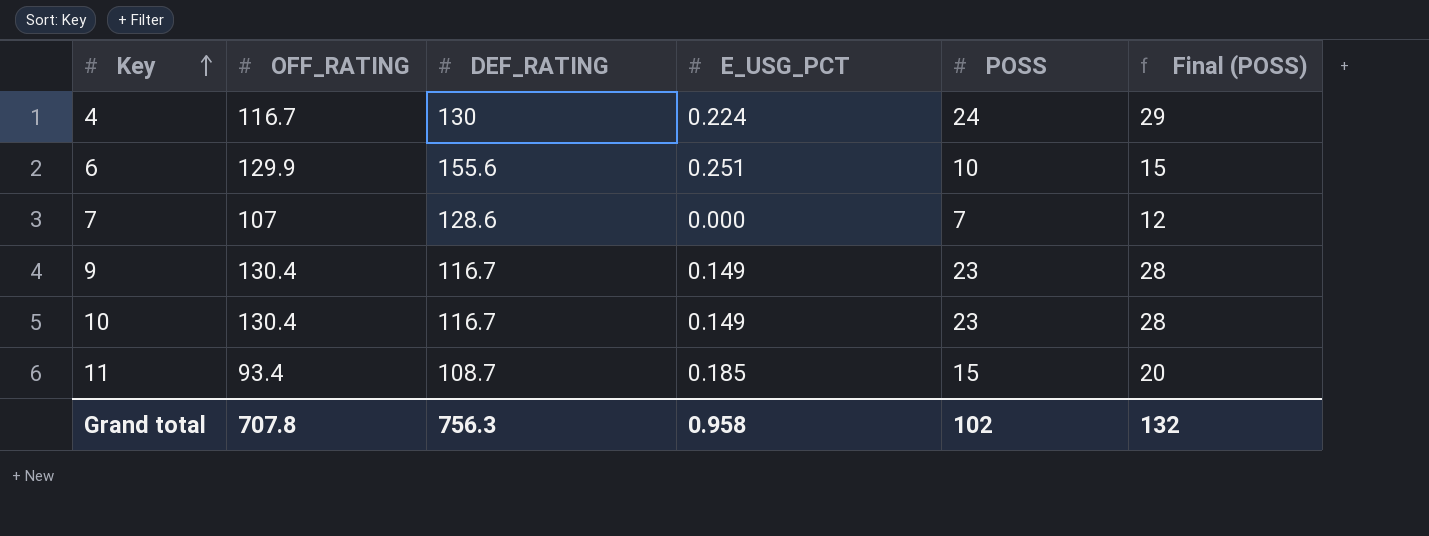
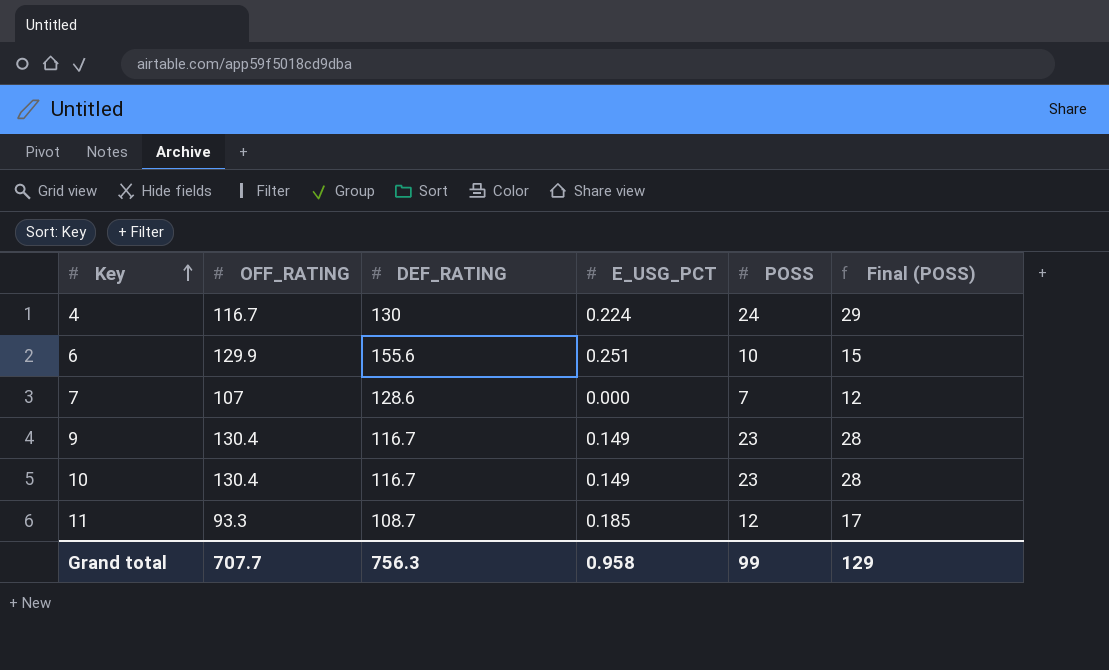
11 | OFF_RATING: 93.4 -> 93.3
11 | POSS: 15 -> 12
11 | Final (POSS): 20 -> 17
Grand total | OFF_RATING: 707.8 -> 707.7
Grand total | POSS: 102 -> 99
Grand total | Final (POSS): 132 -> 129

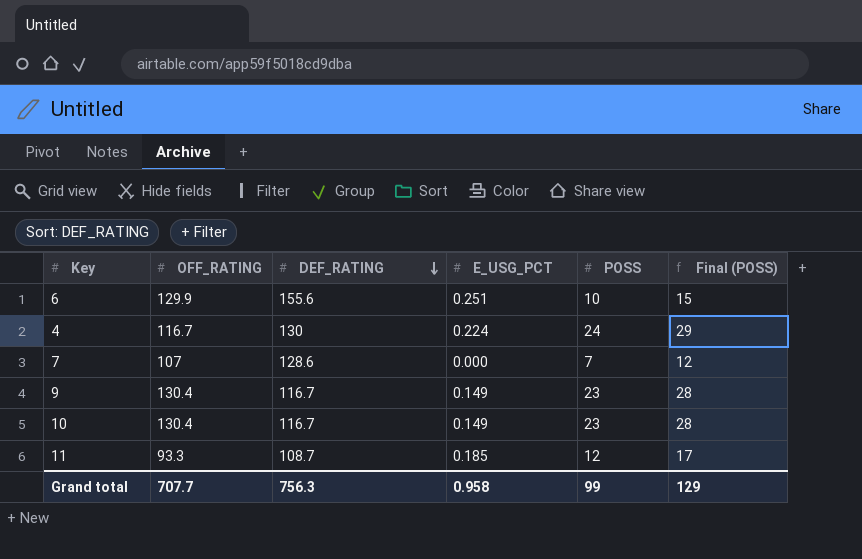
row order: Key ascending -> DEF_RATING descending

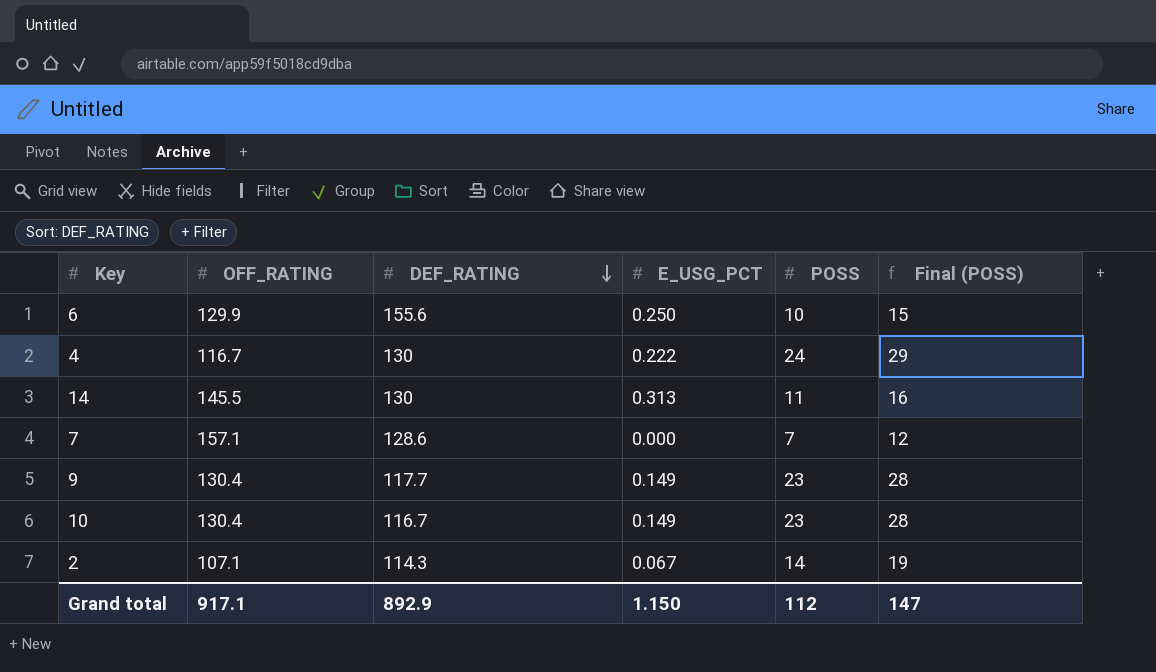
row 11: 93.3 | 108.7 | 0.185 | 12 | 17 -> none
6 | E_USG_PCT: 0.251 -> 0.250
4 | E_USG_PCT: 0.224 -> 0.222
row 14: none -> 145.5 | 130 | 0.313 | 11 | 16
7 | OFF_RATING: 107 -> 157.1
9 | DEF_RATING: 116.7 -> 117.7
row 2: none -> 107.1 | 114.3 | 0.067 | 14 | 19
Grand total | OFF_RATING: 707.7 -> 917.1
Grand total | DEF_RATING: 756.3 -> 892.9
Grand total | E_USG_PCT: 0.958 -> 1.150
Grand total | POSS: 99 -> 112
Grand total | Final (POSS): 129 -> 147

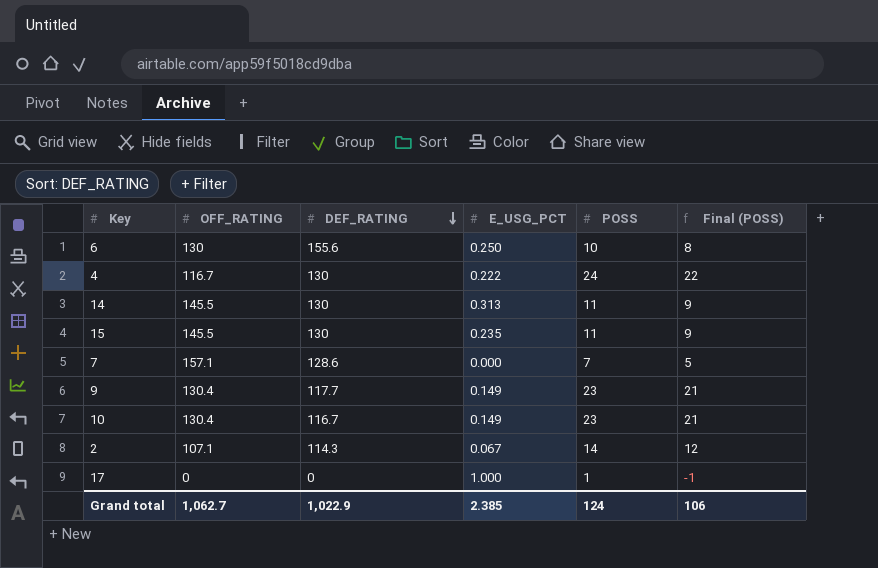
column Final (POSS) | formula: [POSS] + 5 -> [POSS] - 2
6 | OFF_RATING: 129.9 -> 130
row 15: none -> 145.5 | 130 | 0.235 | 11 | 9
row 17: none -> 0 | 0 | 1.000 | 1 | -1
Grand total | OFF_RATING: 917.1 -> 1,062.7
Grand total | DEF_RATING: 892.9 -> 1,022.9
Grand total | E_USG_PCT: 1.150 -> 2.385
Grand total | POSS: 112 -> 124
Grand total | Final (POSS): 147 -> 106

